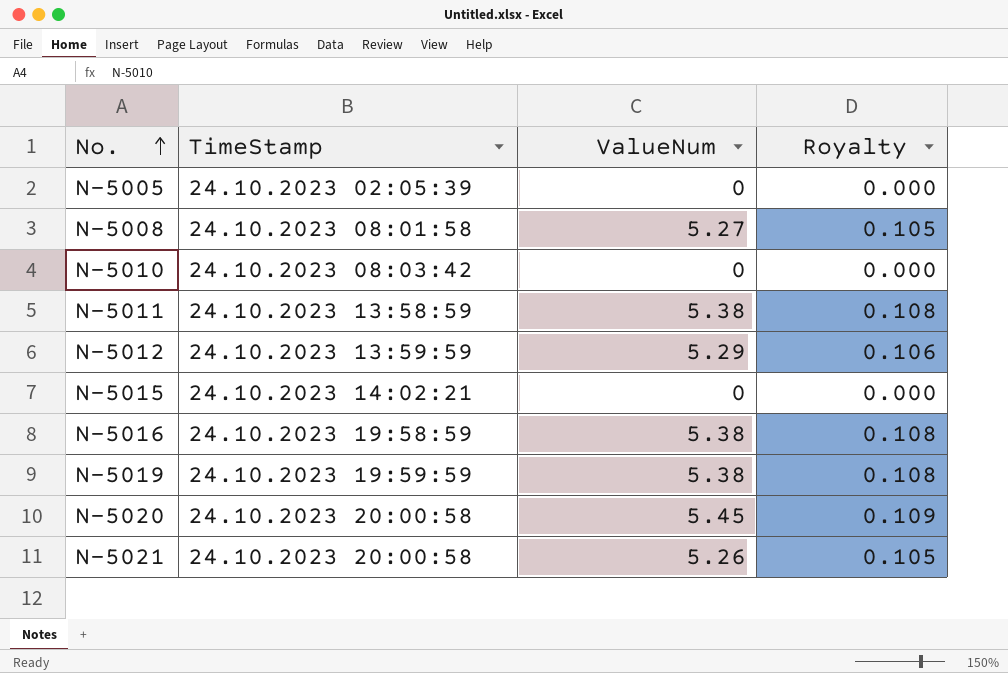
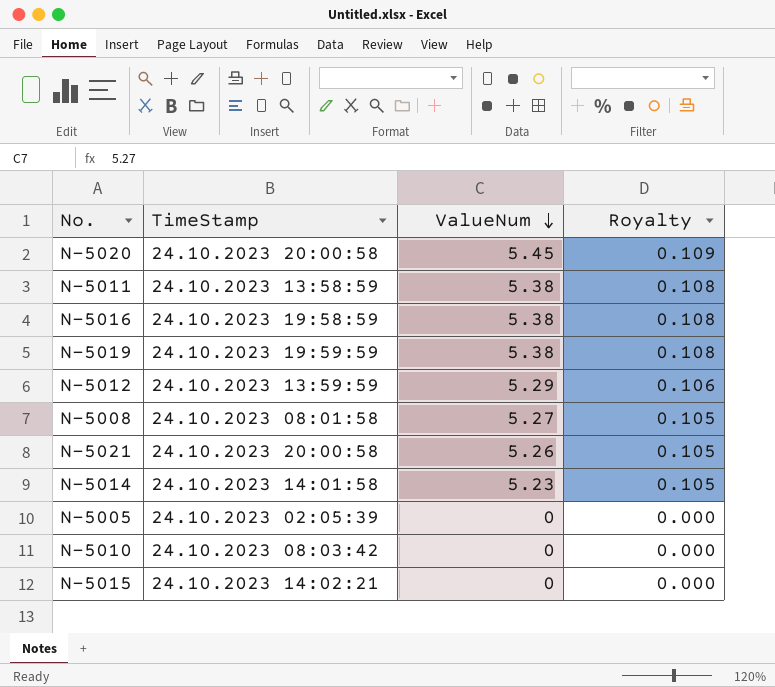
row order: No. ascending -> ValueNum descending
row N-5014: none -> 24.10.2023 14:01:58 | 5.23 | 0.105

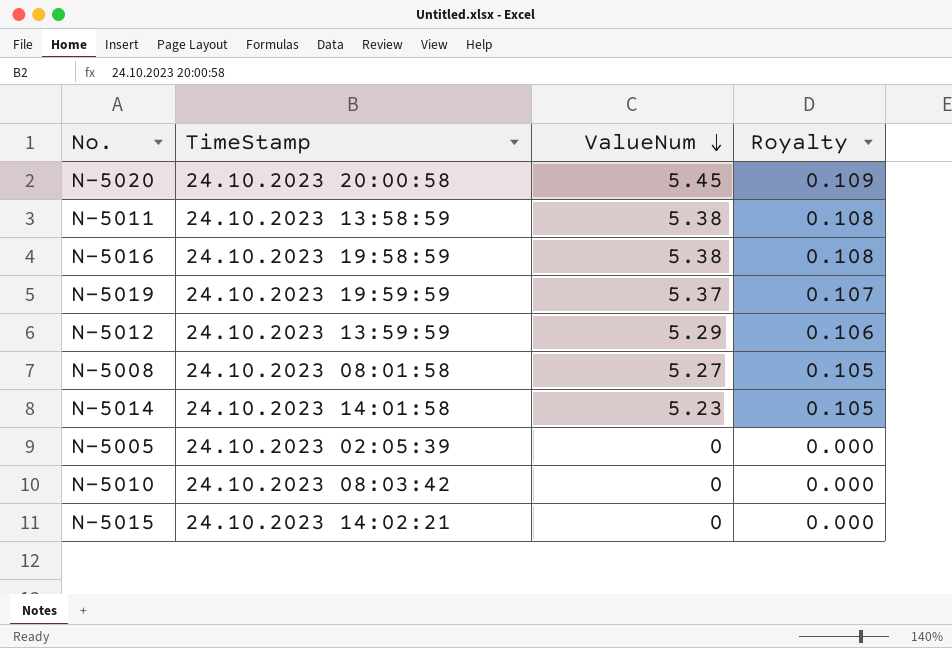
row N-5021: 24.10.2023 20:00:58 | 5.26 | 0.105 -> none
N-5019 | ValueNum: 5.38 -> 5.37
N-5019 | Royalty: 0.108 -> 0.107

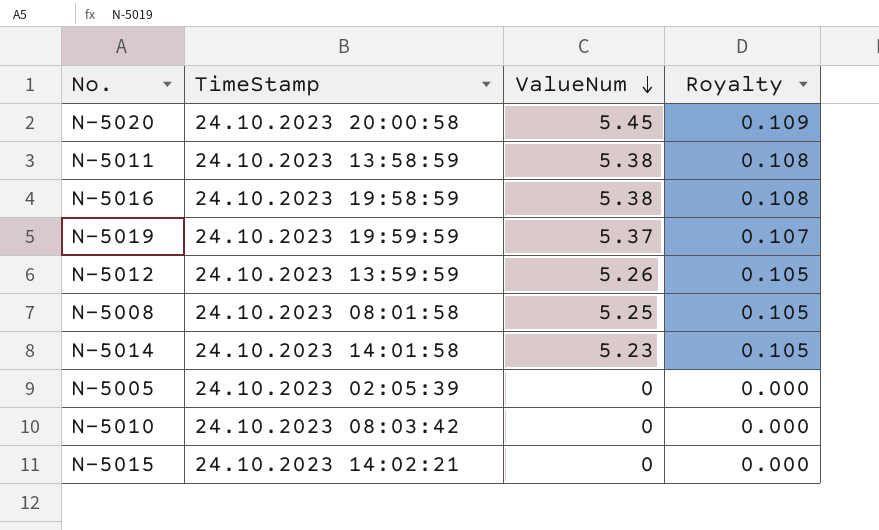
N-5012 | ValueNum: 5.29 -> 5.26
N-5012 | Royalty: 0.106 -> 0.105
N-5008 | ValueNum: 5.27 -> 5.25

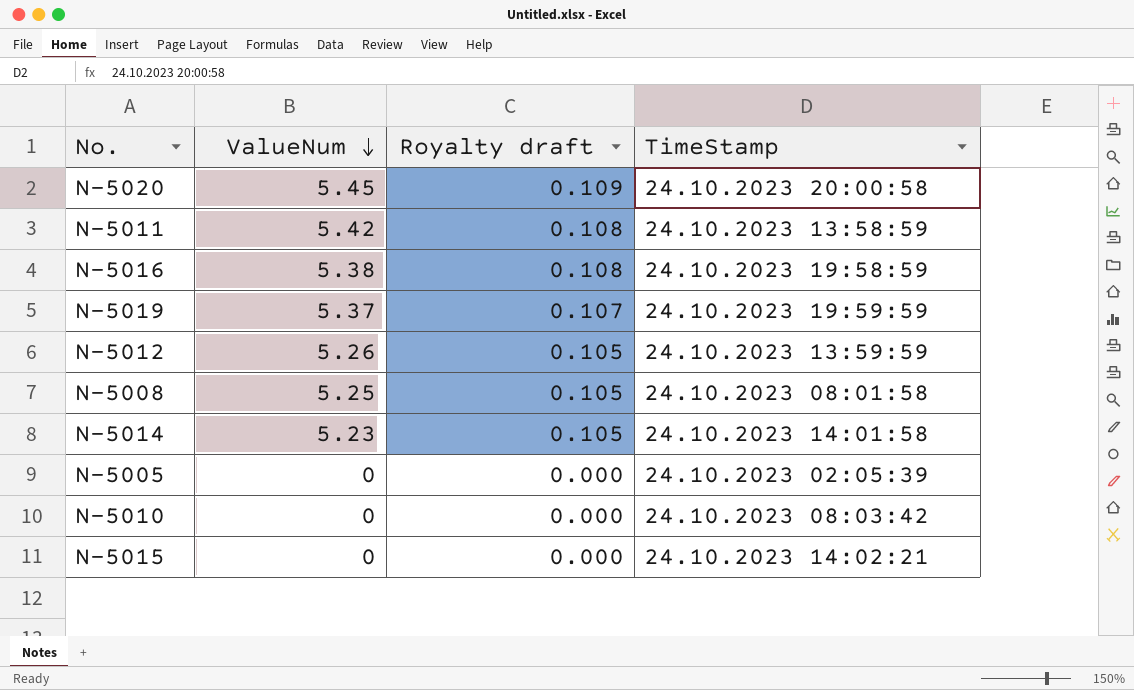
column name: Royalty -> Royalty draft
column TimeStamp | position: 2 -> 4
N-5011 | ValueNum: 5.38 -> 5.42

